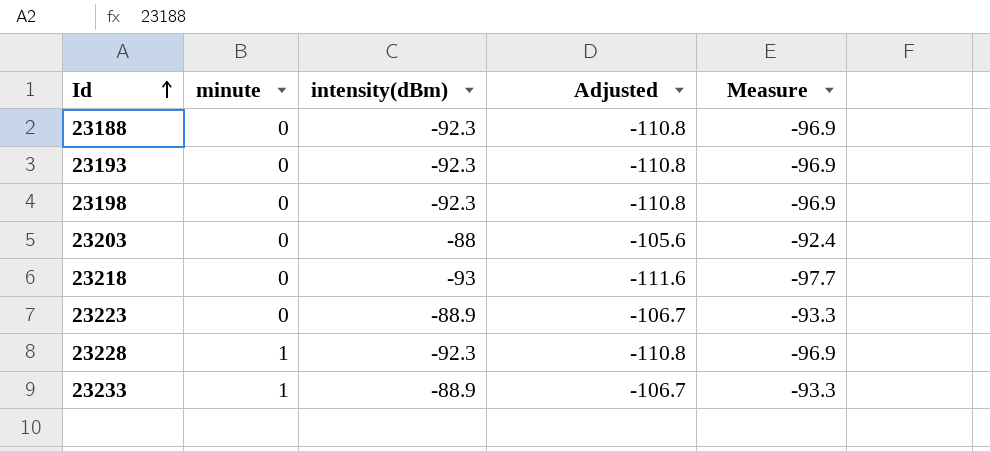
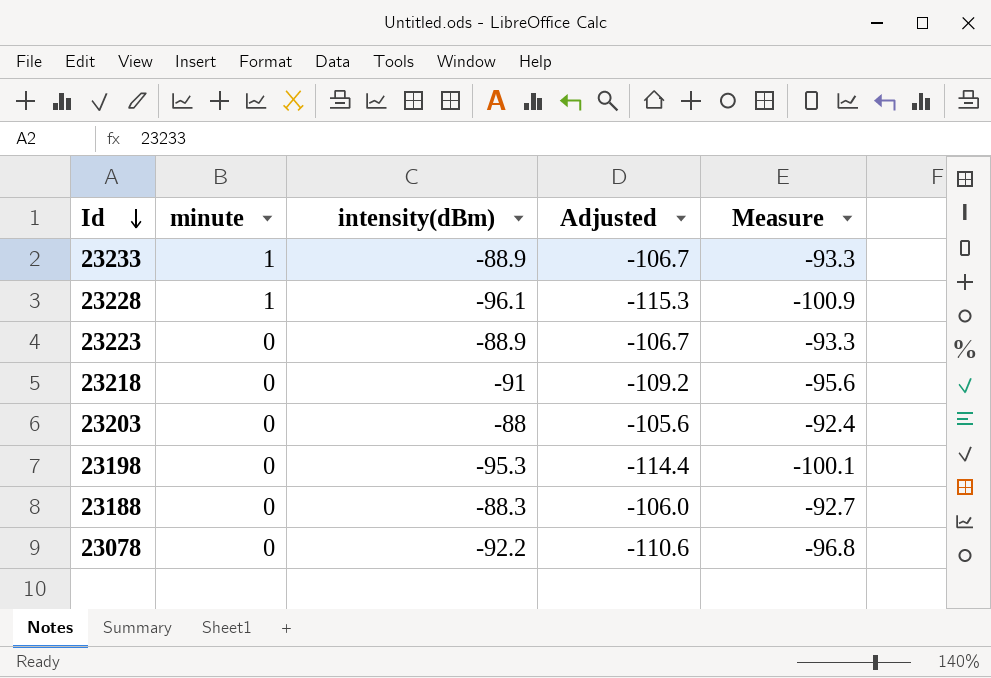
row order: Id ascending -> Id descending
row 23193: 0 | -92.3 | -110.8 | -96.9 -> none
23228 | intensity(dBm): -92.3 -> -96.1
23228 | Adjusted: -110.8 -> -115.3
23228 | Measure: -96.9 -> -100.9
23218 | intensity(dBm): -93 -> -91
23218 | Adjusted: -111.6 -> -109.2
23218 | Measure: -97.7 -> -95.6
23198 | intensity(dBm): -92.3 -> -95.3
23198 | Adjusted: -110.8 -> -114.4
23198 | Measure: -96.9 -> -100.1
23188 | intensity(dBm): -92.3 -> -88.3
23188 | Adjusted: -110.8 -> -106.0
23188 | Measure: -96.9 -> -92.7
row 23078: none -> 0 | -92.2 | -110.6 | -96.8

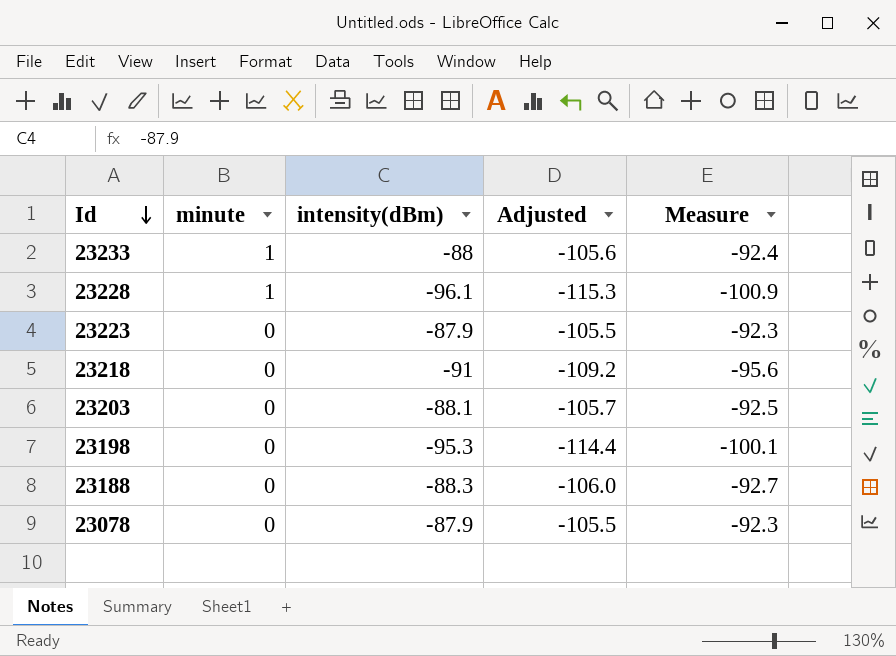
23233 | intensity(dBm): -88.9 -> -88
23233 | Adjusted: -106.7 -> -105.6
23233 | Measure: -93.3 -> -92.4
23223 | intensity(dBm): -88.9 -> -87.9
23223 | Adjusted: -106.7 -> -105.5
23223 | Measure: -93.3 -> -92.3
23203 | intensity(dBm): -88 -> -88.1
23203 | Adjusted: -105.6 -> -105.7
23203 | Measure: -92.4 -> -92.5
23078 | intensity(dBm): -92.2 -> -87.9
23078 | Adjusted: -110.6 -> -105.5
23078 | Measure: -96.8 -> -92.3

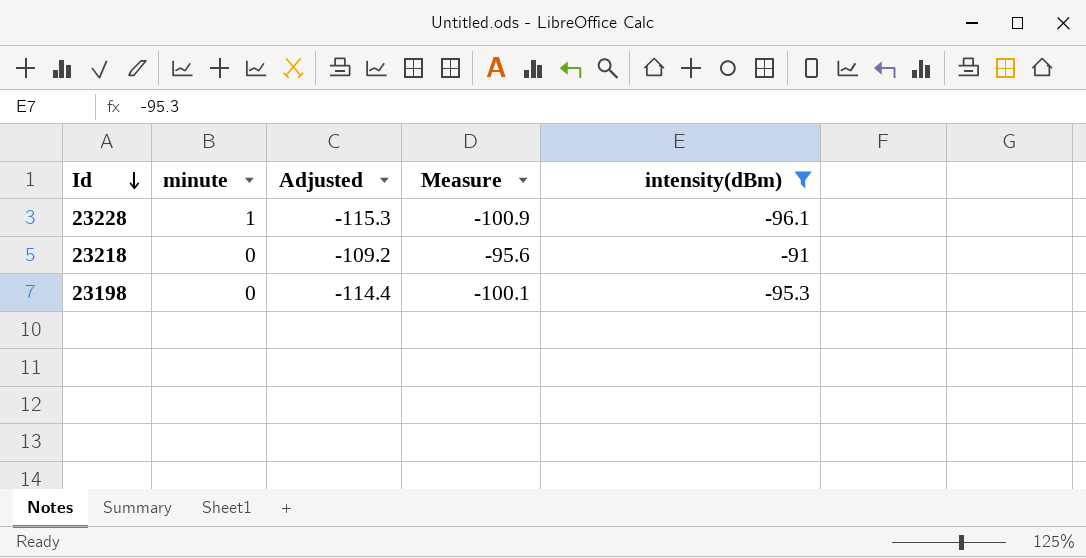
filter: none -> intensity(dBm) <= -91
column intensity(dBm) | position: 3 -> 5

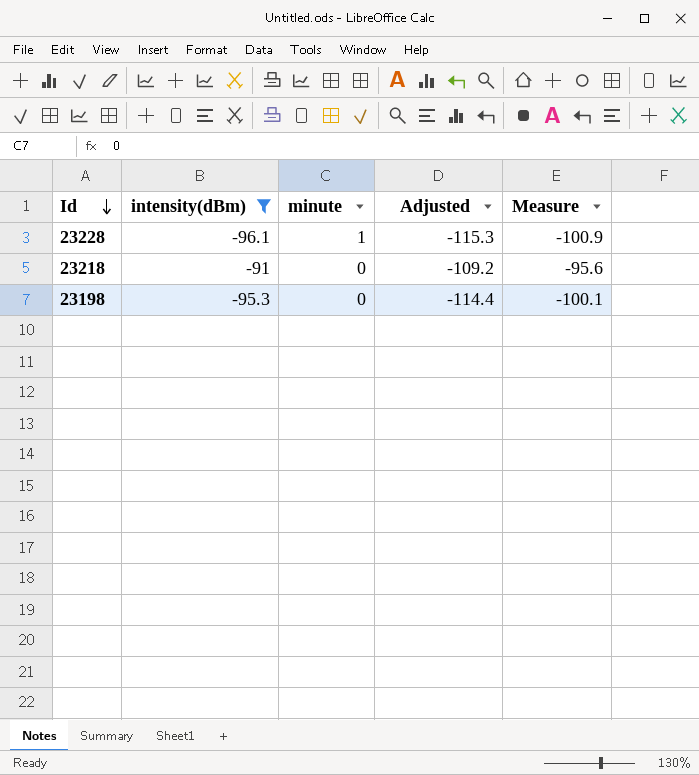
column intensity(dBm) | position: 5 -> 2

